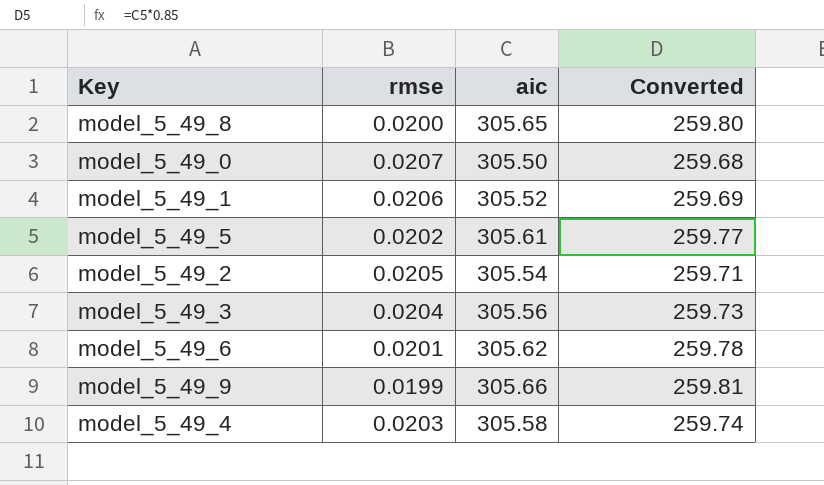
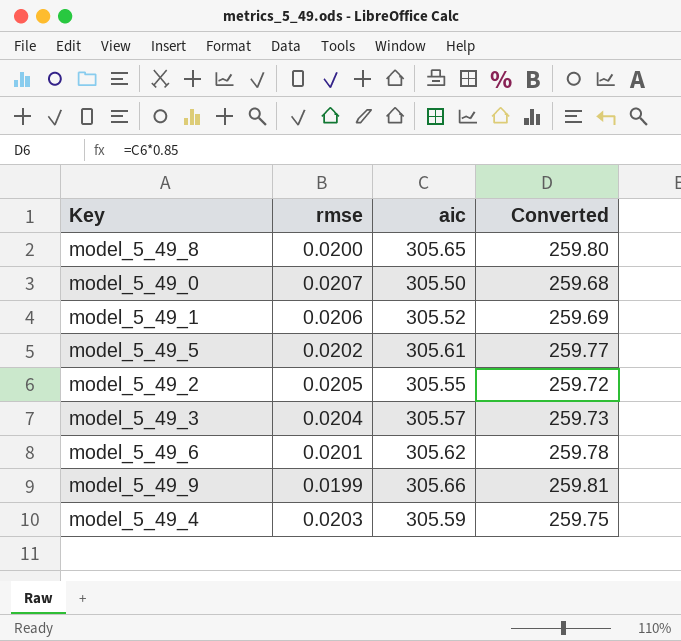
model_5_49_2 | aic: 305.54 -> 305.55
model_5_49_2 | Converted: 259.71 -> 259.72
model_5_49_3 | aic: 305.56 -> 305.57
model_5_49_4 | aic: 305.58 -> 305.59
model_5_49_4 | Converted: 259.74 -> 259.75

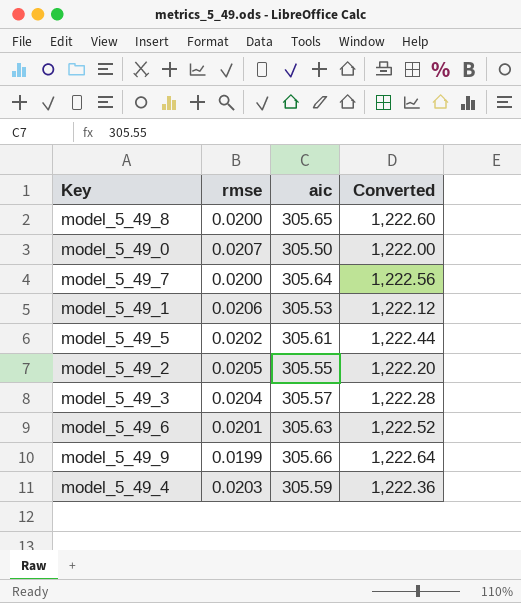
column Converted | formula: [aic] * 0.85 -> [aic] * 4
row model_5_49_7: none -> 0.0200 | 305.64 | 1,222.56
model_5_49_1 | aic: 305.52 -> 305.53
model_5_49_6 | aic: 305.62 -> 305.63

